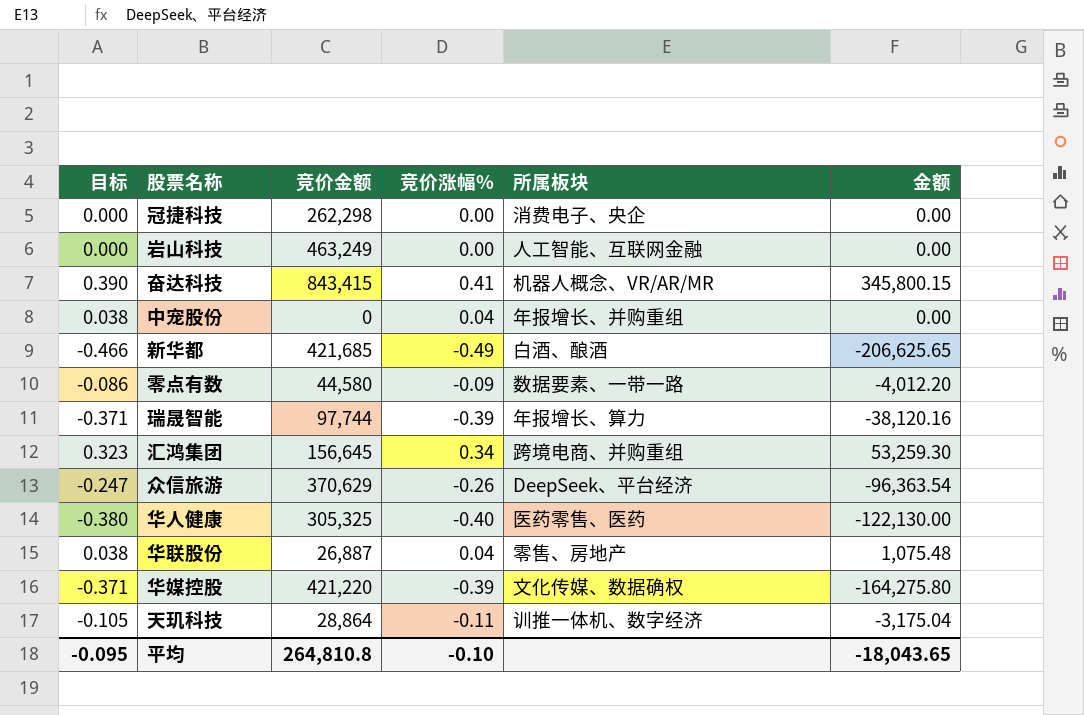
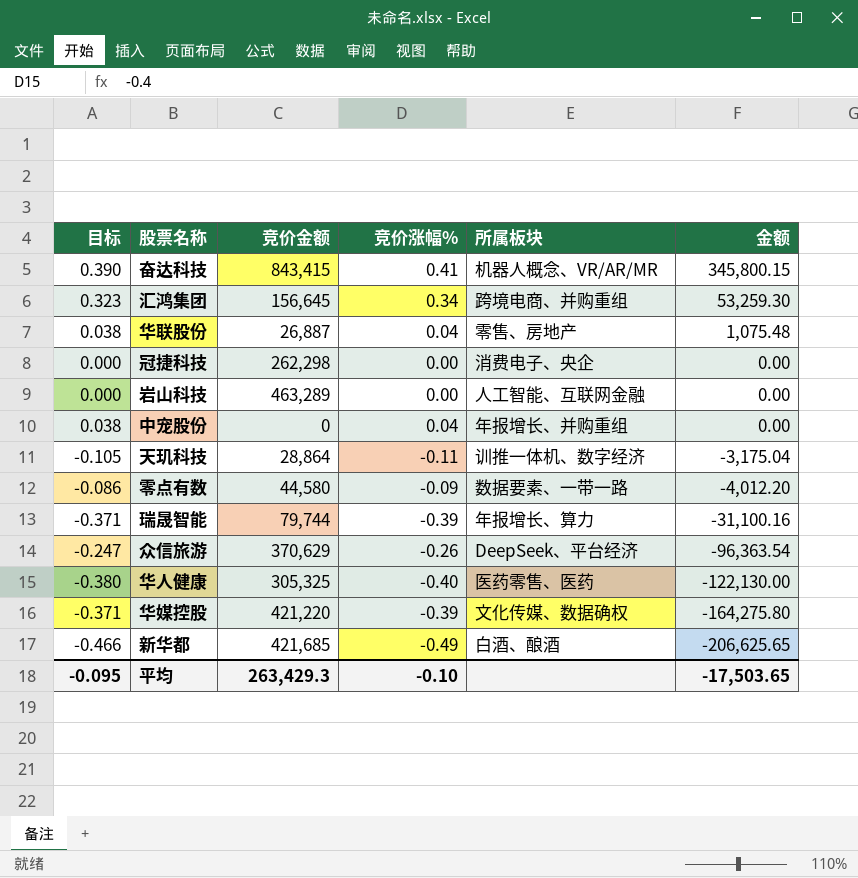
row order: none -> 金额 descending
岩山科技 | 竞价金额: 463,249 -> 463,289
瑞晟智能 | 竞价金额: 97,744 -> 79,744
瑞晟智能 | 金额: -38,120.16 -> -31,100.16
平均 | 竞价金额: 264,810.8 -> 263,429.3
平均 | 金额: -18,043.65 -> -17,503.65

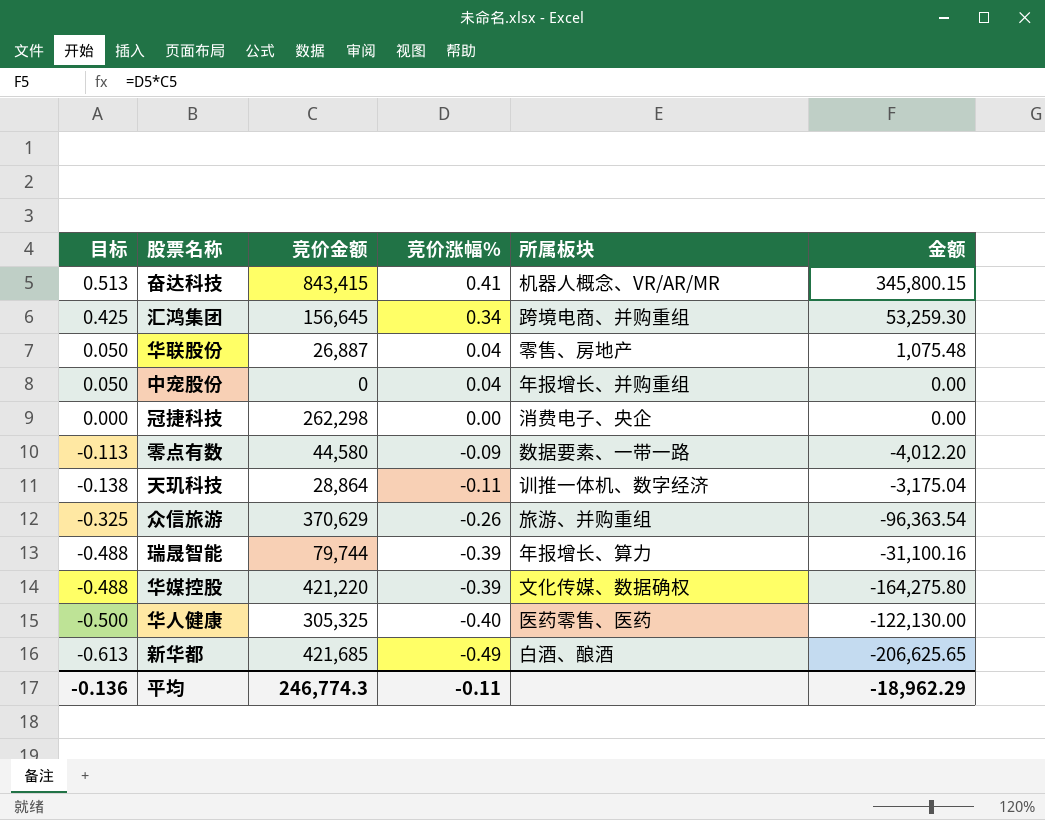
row order: 金额 descending -> 目标 descending
column 目标 | formula: [竞价涨幅%] * 0.95 -> [竞价涨幅%] * 1.25
row 岩山科技: 0.000 | 463,289 | 0.00 | 人工智能、互联网金融 | 0.00 -> none
众信旅游 | 所属板块: DeepSeek、平台经济 -> 旅游、并购重组
平均 | 目标: -0.095 -> -0.136
平均 | 竞价金额: 263,429.3 -> 246,774.3
平均 | 竞价涨幅%: -0.10 -> -0.11
平均 | 金额: -17,503.65 -> -18,962.29

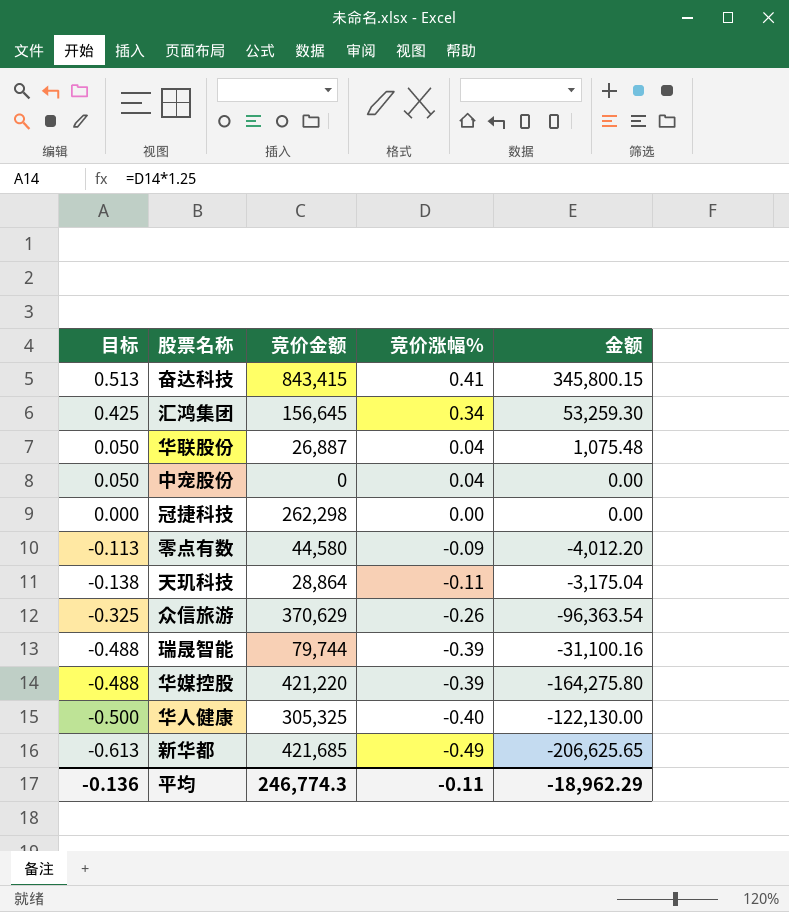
column 所属板块 | position: 5 -> none

